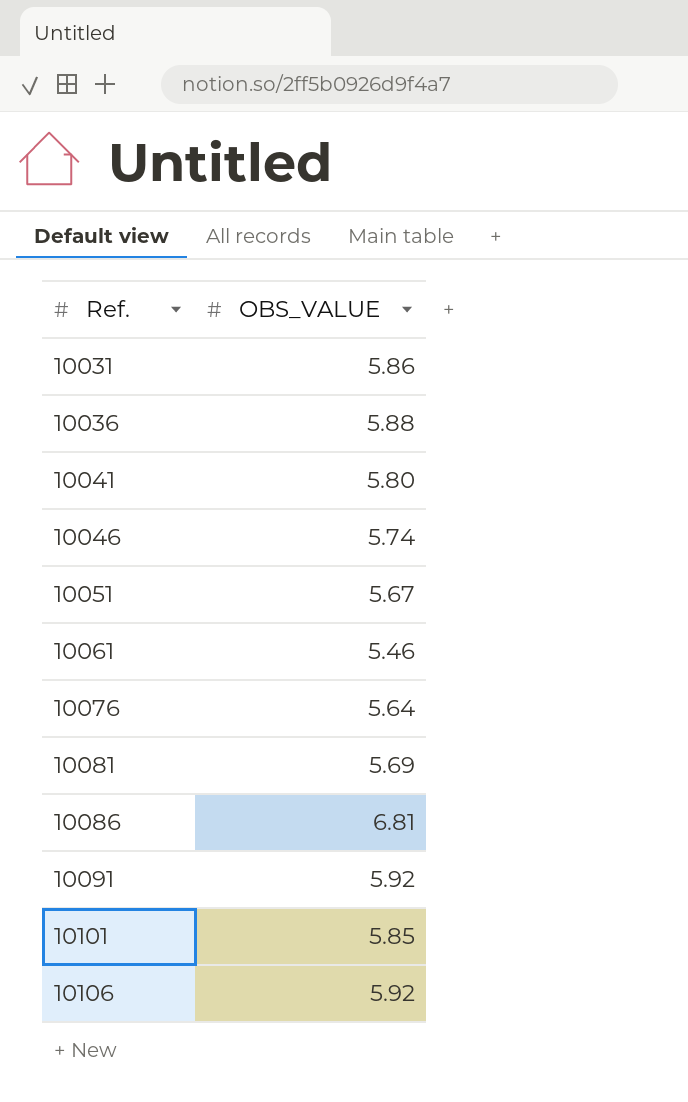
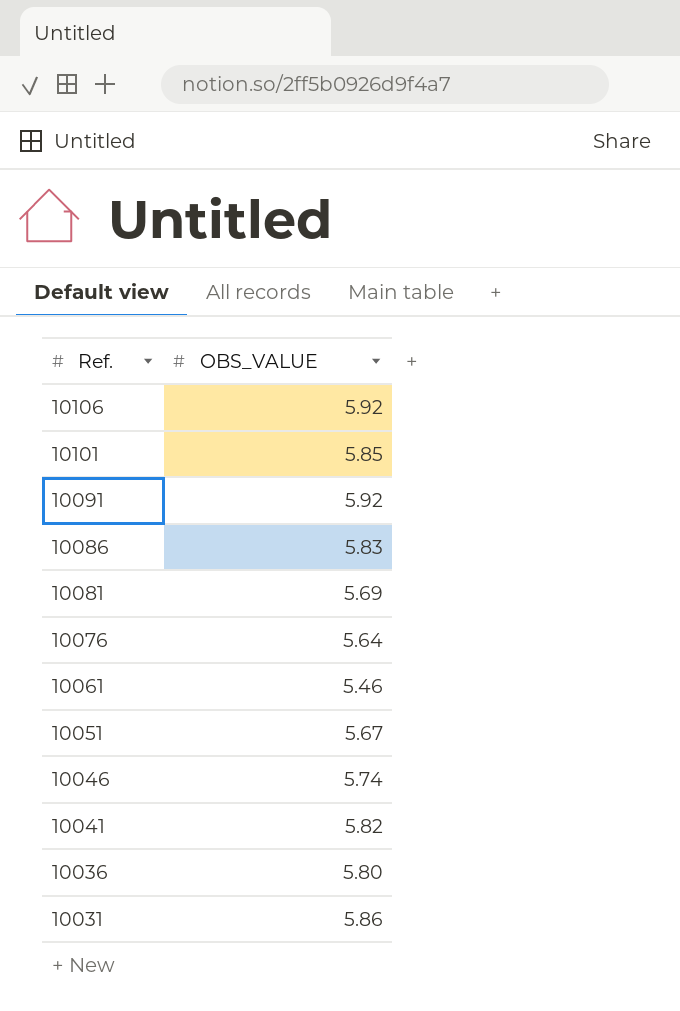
row order: Ref. ascending -> Ref. descending
10086 | OBS_VALUE: 6.81 -> 5.83
10041 | OBS_VALUE: 5.80 -> 5.82
10036 | OBS_VALUE: 5.88 -> 5.80

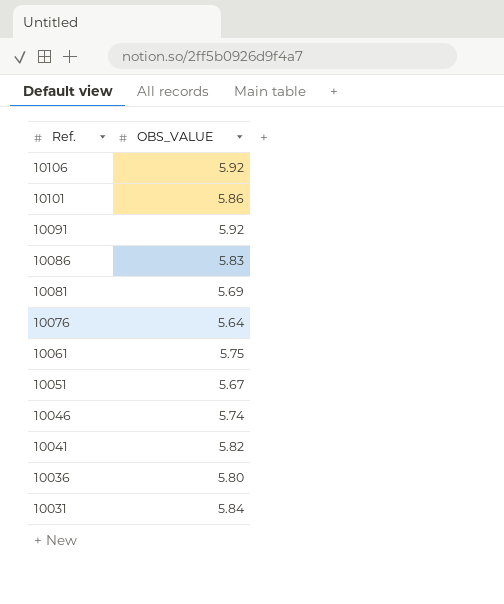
10101 | OBS_VALUE: 5.85 -> 5.86
10061 | OBS_VALUE: 5.46 -> 5.75
10031 | OBS_VALUE: 5.86 -> 5.84

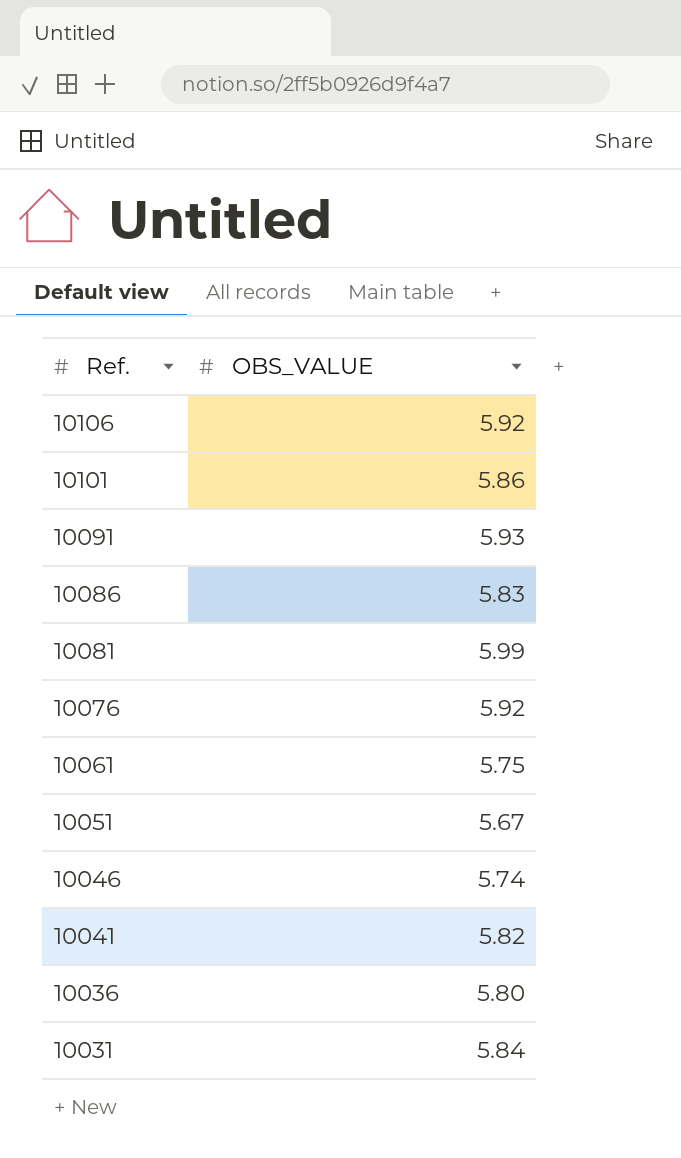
10091 | OBS_VALUE: 5.92 -> 5.93
10081 | OBS_VALUE: 5.69 -> 5.99
10076 | OBS_VALUE: 5.64 -> 5.92

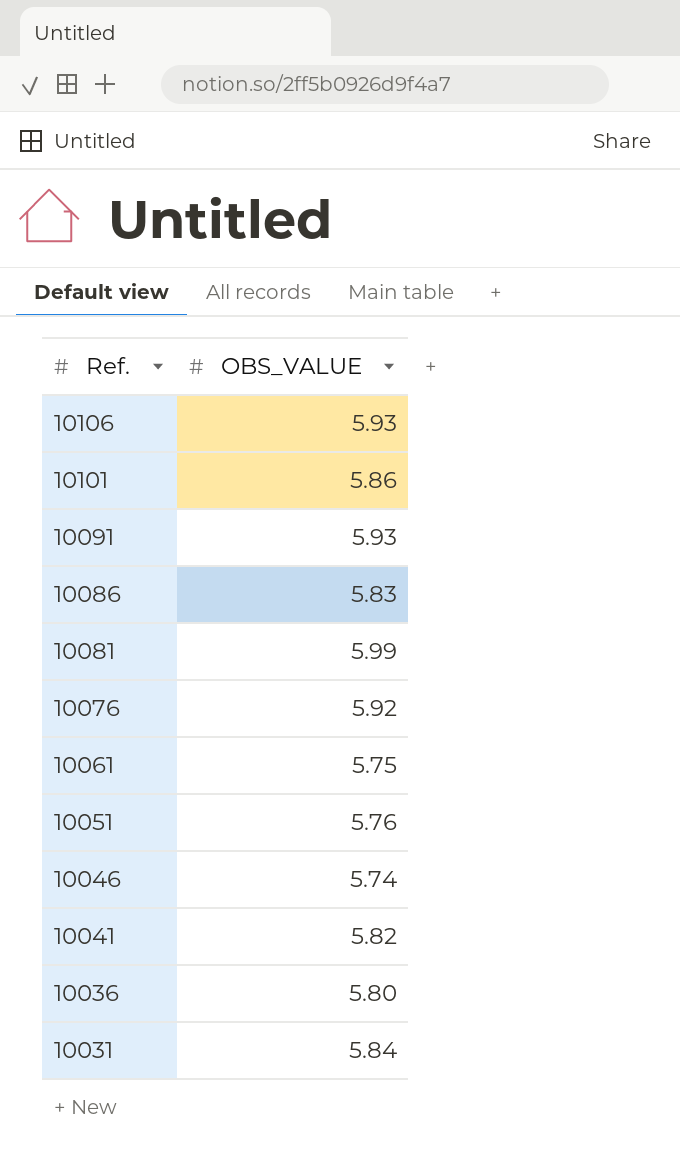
10106 | OBS_VALUE: 5.92 -> 5.93
10051 | OBS_VALUE: 5.67 -> 5.76

